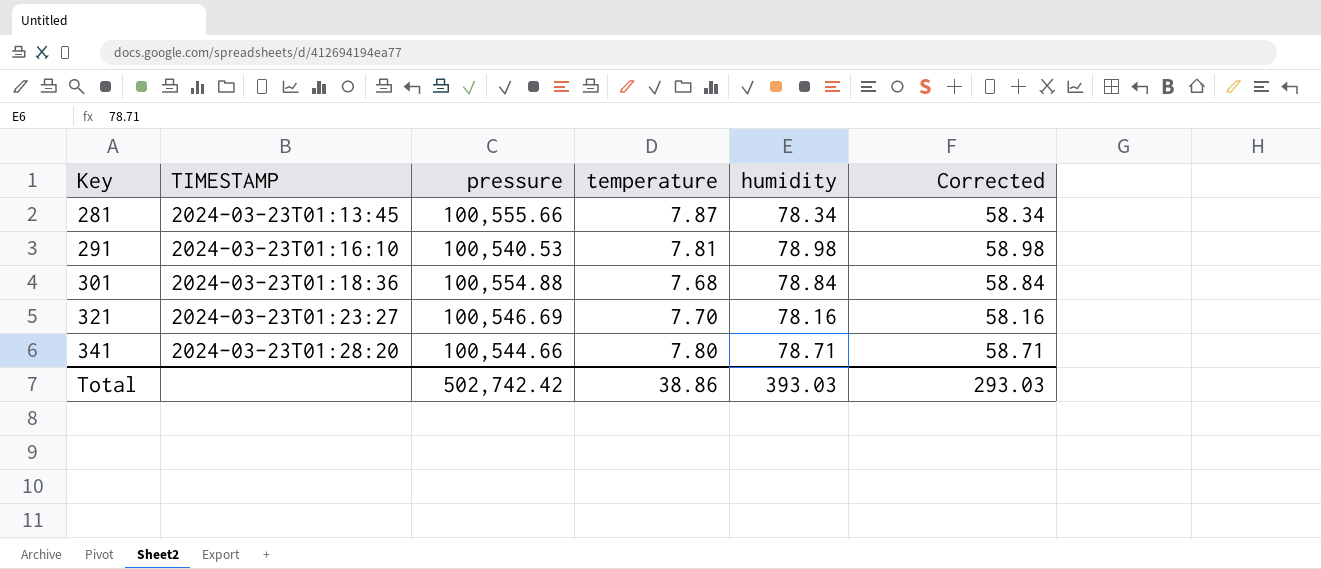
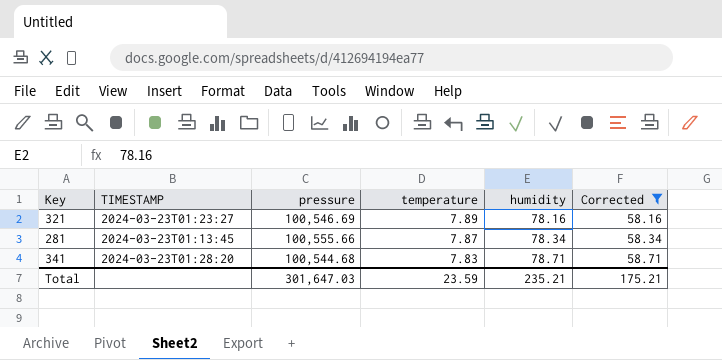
filter: none -> Corrected <= 58.71
row order: Key ascending -> temperature descending
321 | temperature: 7.70 -> 7.89
341 | pressure: 100,544.66 -> 100,544.68
341 | temperature: 7.80 -> 7.83
Total | pressure: 502,742.42 -> 301,647.03
Total | temperature: 38.86 -> 23.59
Total | humidity: 393.03 -> 235.21
Total | Corrected: 293.03 -> 175.21

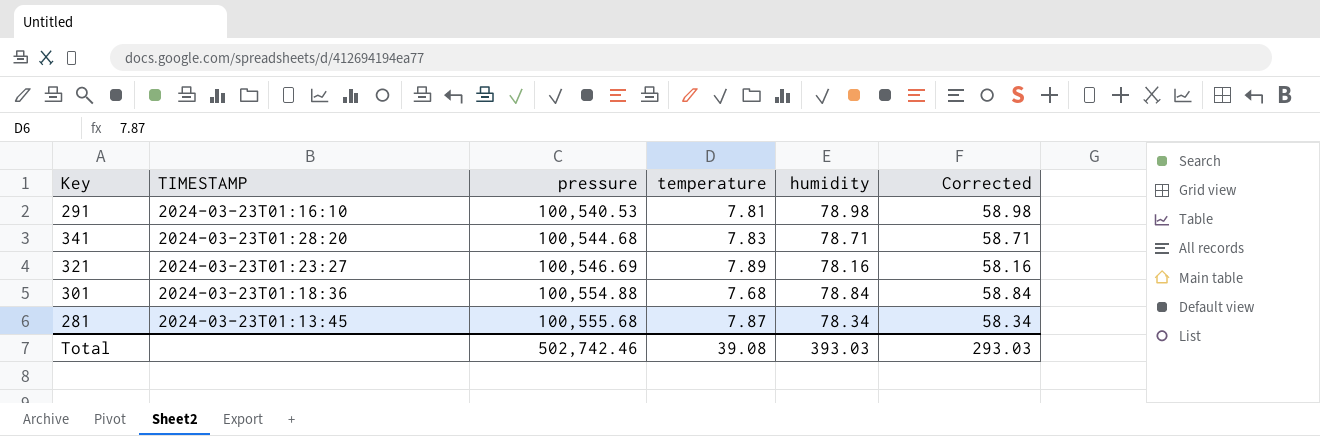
filter: Corrected <= 58.71 -> none
row order: temperature descending -> pressure ascending
281 | pressure: 100,555.66 -> 100,555.68
Total | pressure: 301,647.03 -> 502,742.46
Total | temperature: 23.59 -> 39.08
Total | humidity: 235.21 -> 393.03
Total | Corrected: 175.21 -> 293.03

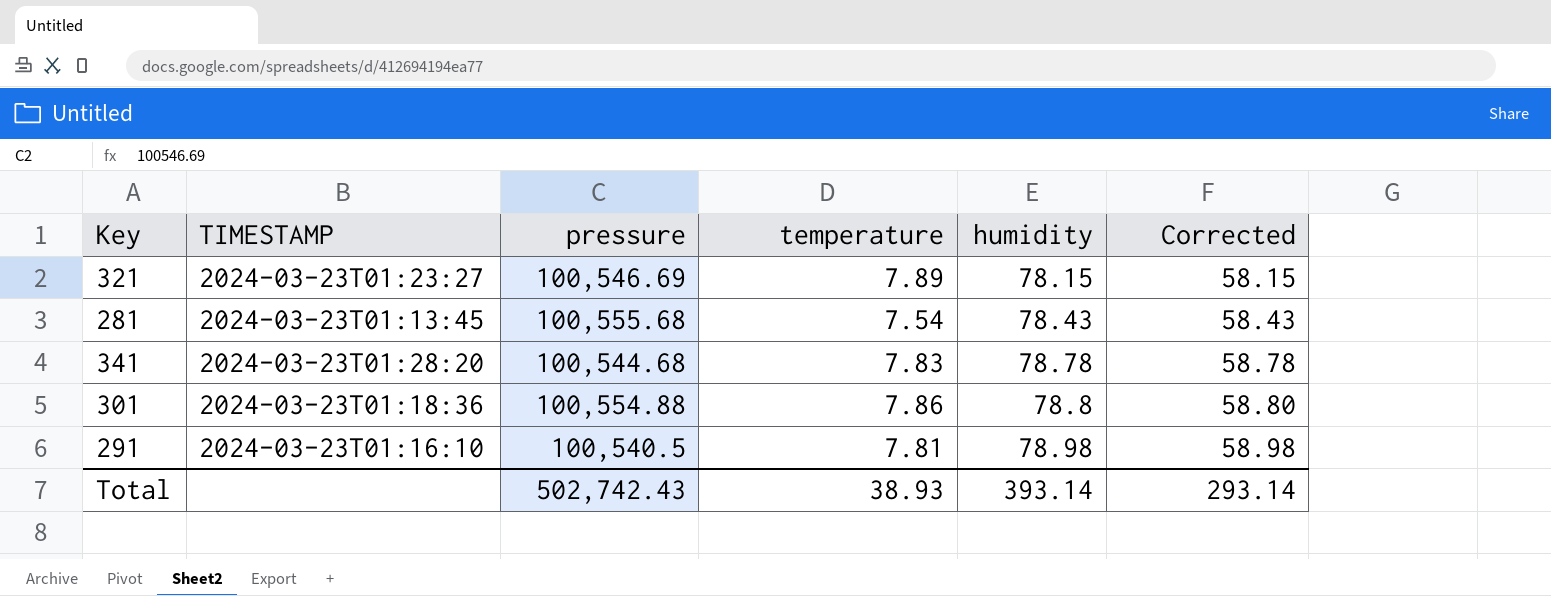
row order: pressure ascending -> humidity ascending
321 | humidity: 78.16 -> 78.15
321 | Corrected: 58.16 -> 58.15
281 | temperature: 7.87 -> 7.54
281 | humidity: 78.34 -> 78.43
281 | Corrected: 58.34 -> 58.43
341 | humidity: 78.71 -> 78.78
341 | Corrected: 58.71 -> 58.78
301 | temperature: 7.68 -> 7.86
301 | humidity: 78.84 -> 78.8
301 | Corrected: 58.84 -> 58.80
291 | pressure: 100,540.53 -> 100,540.5
Total | pressure: 502,742.46 -> 502,742.43
Total | temperature: 39.08 -> 38.93
Total | humidity: 393.03 -> 393.14
Total | Corrected: 293.03 -> 293.14

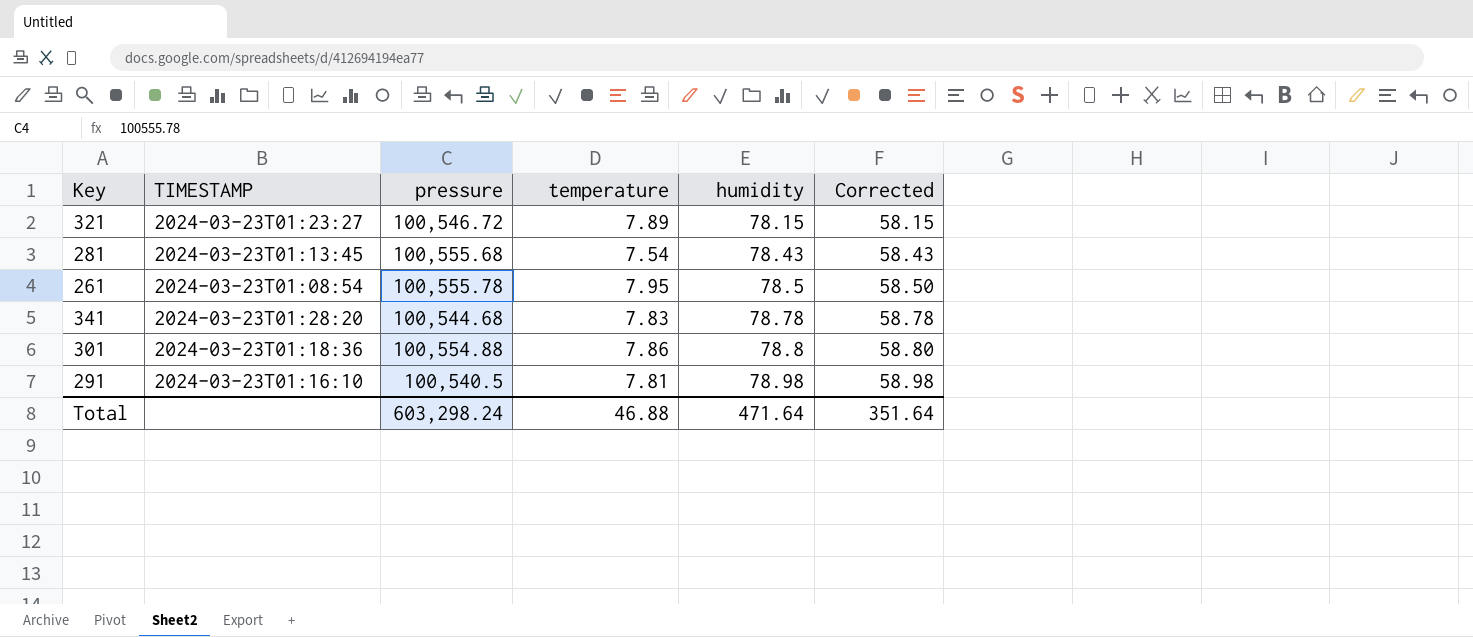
321 | pressure: 100,546.69 -> 100,546.72
row 261: none -> 2024-03-23T01:08:54 | 100,555.78 | 7.95 | 78.5 | 58.50
Total | pressure: 502,742.43 -> 603,298.24
Total | temperature: 38.93 -> 46.88
Total | humidity: 393.14 -> 471.64
Total | Corrected: 293.14 -> 351.64

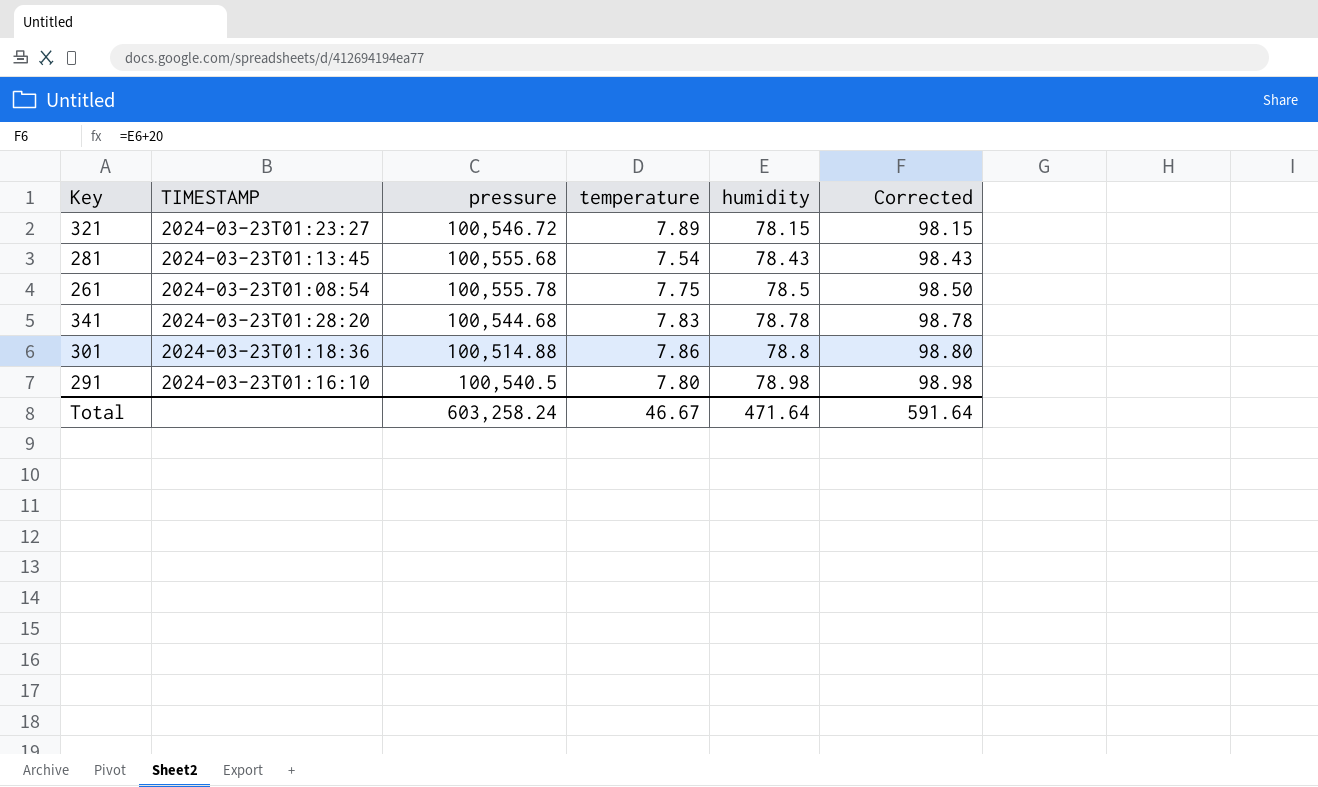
column Corrected | formula: [humidity] - 20 -> [humidity] + 20
261 | temperature: 7.95 -> 7.75
301 | pressure: 100,554.88 -> 100,514.88
291 | temperature: 7.81 -> 7.80
Total | pressure: 603,298.24 -> 603,258.24
Total | temperature: 46.88 -> 46.67
Total | Corrected: 351.64 -> 591.64

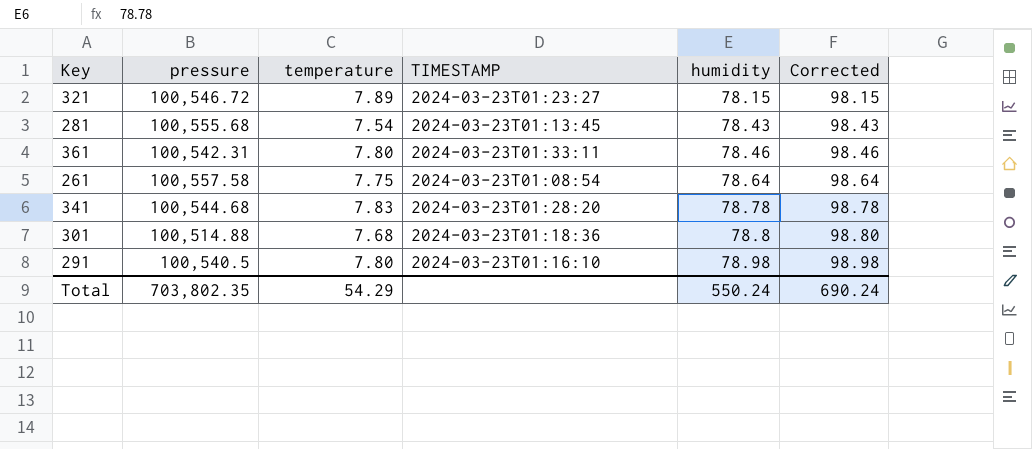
column TIMESTAMP | position: 2 -> 4
row 361: none -> 100,542.31 | 7.80 | 2024-03-23T01:33:11 | 78.46 | 98.46
261 | pressure: 100,555.78 -> 100,557.58
261 | humidity: 78.5 -> 78.64
261 | Corrected: 98.50 -> 98.64
301 | temperature: 7.86 -> 7.68
Total | pressure: 603,258.24 -> 703,802.35
Total | temperature: 46.67 -> 54.29
Total | humidity: 471.64 -> 550.24
Total | Corrected: 591.64 -> 690.24

